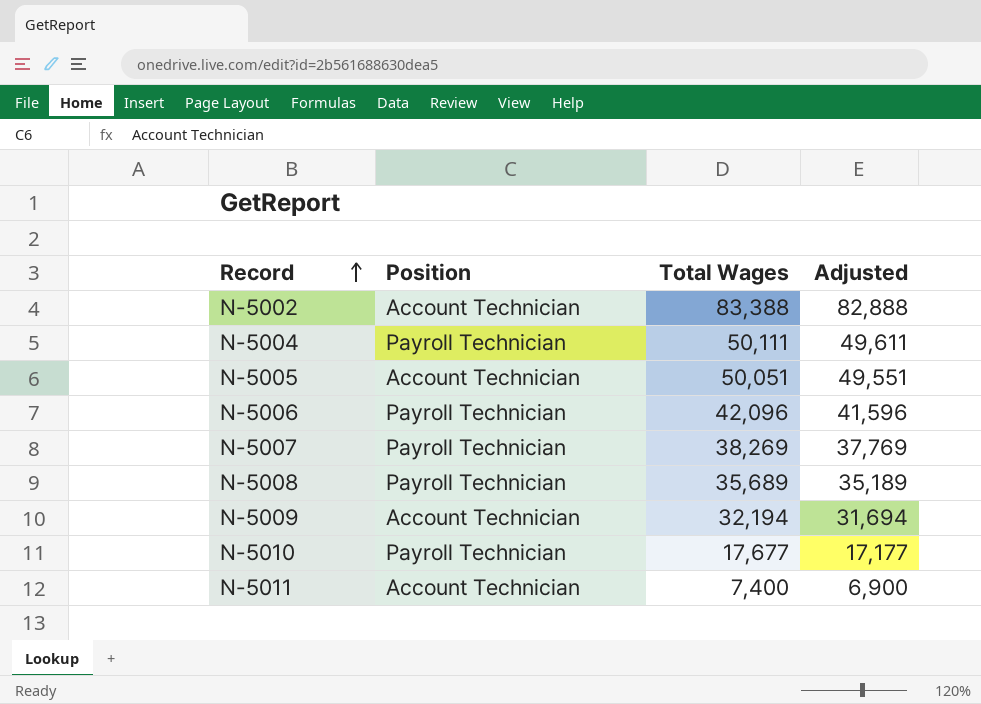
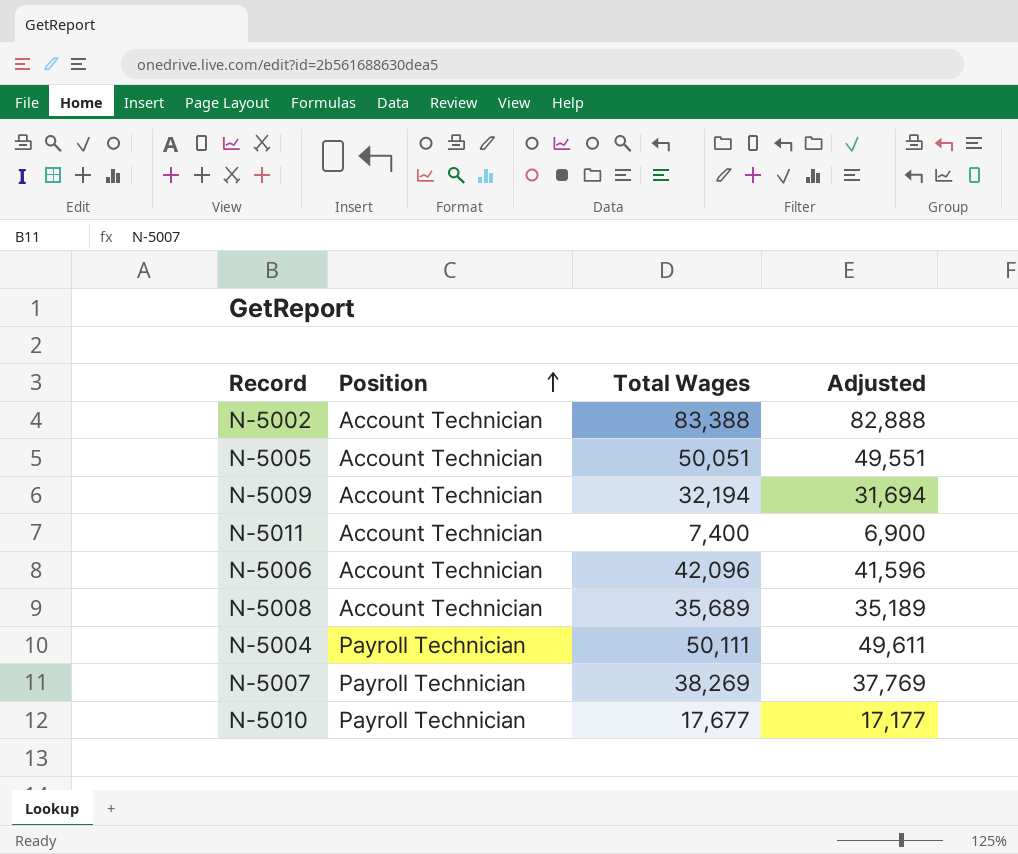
row order: Record ascending -> Position ascending
N-5006 | Position: Payroll Technician -> Account Technician
N-5008 | Position: Payroll Technician -> Account Technician

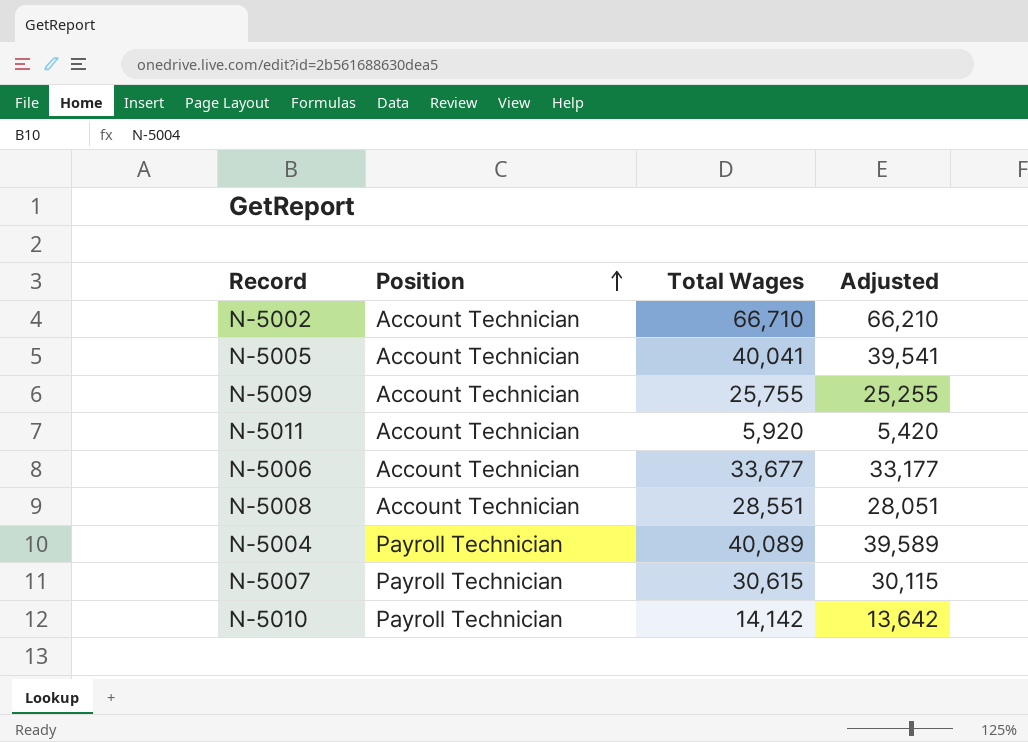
N-5002 | Total Wages: 83,388 -> 66,710
N-5002 | Adjusted: 82,888 -> 66,210
N-5005 | Total Wages: 50,051 -> 40,041
N-5005 | Adjusted: 49,551 -> 39,541
N-5009 | Total Wages: 32,194 -> 25,755
N-5009 | Adjusted: 31,694 -> 25,255
N-5011 | Total Wages: 7,400 -> 5,920
N-5011 | Adjusted: 6,900 -> 5,420
N-5006 | Total Wages: 42,096 -> 33,677
N-5006 | Adjusted: 41,596 -> 33,177
N-5008 | Total Wages: 35,689 -> 28,551
N-5008 | Adjusted: 35,189 -> 28,051
N-5004 | Total Wages: 50,111 -> 40,089
N-5004 | Adjusted: 49,611 -> 39,589
N-5007 | Total Wages: 38,269 -> 30,615
N-5007 | Adjusted: 37,769 -> 30,115
N-5010 | Total Wages: 17,677 -> 14,142
N-5010 | Adjusted: 17,177 -> 13,642

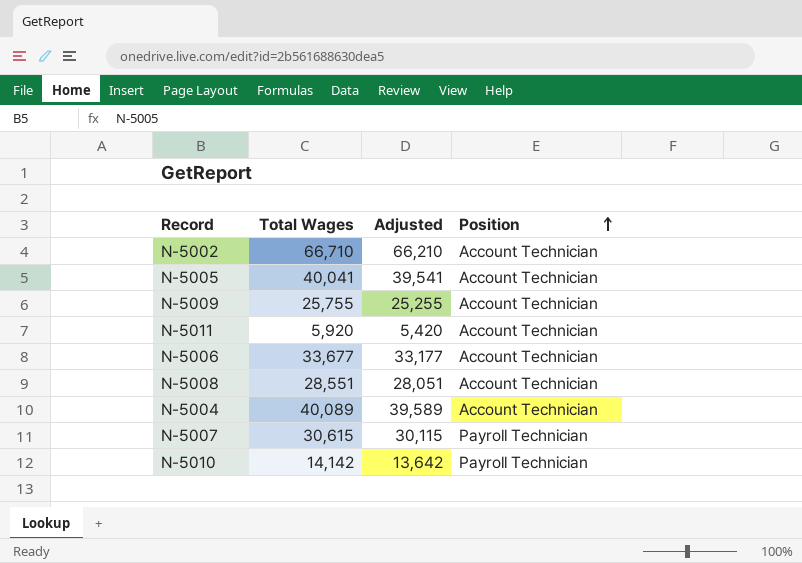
column Position | position: 2 -> 4
N-5004 | Position: Payroll Technician -> Account Technician

